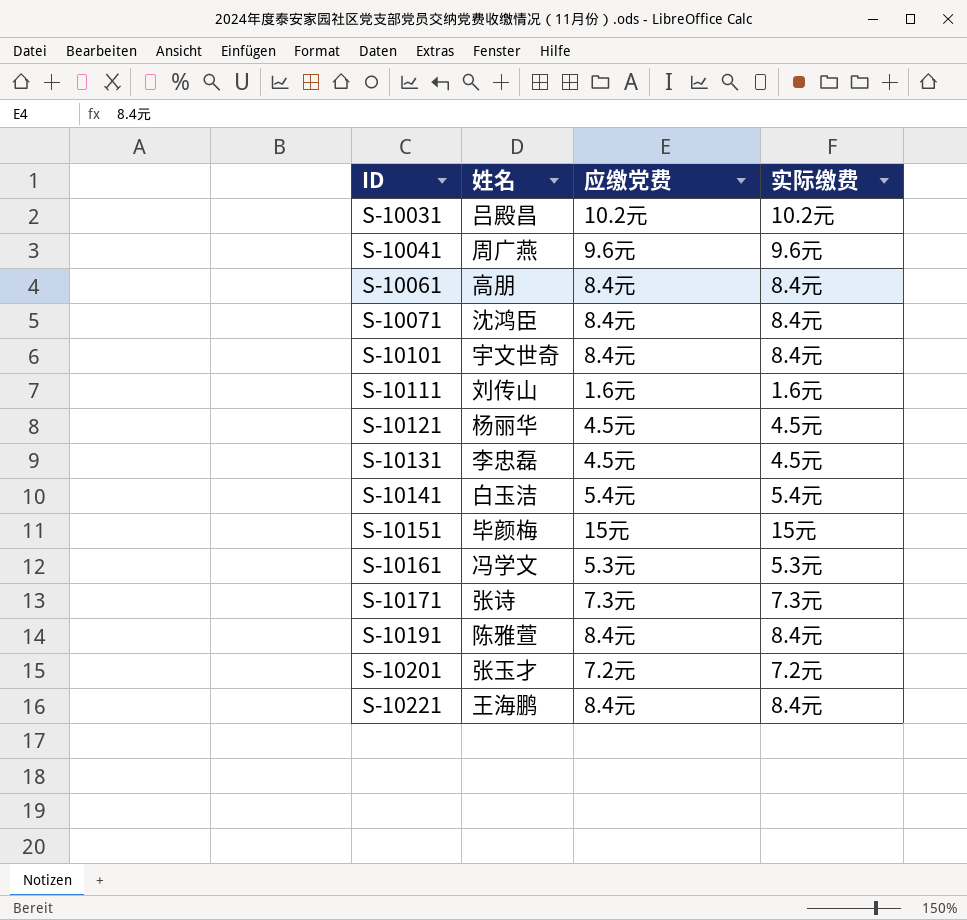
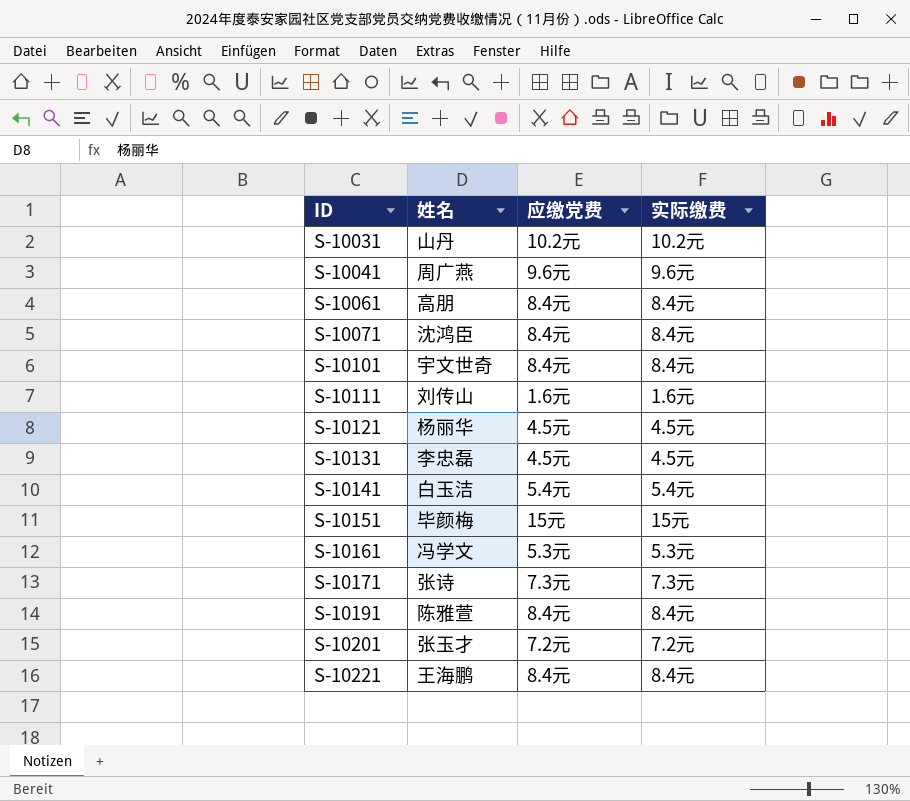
S-10031 | 姓名: 吕殿昌 -> 山丹

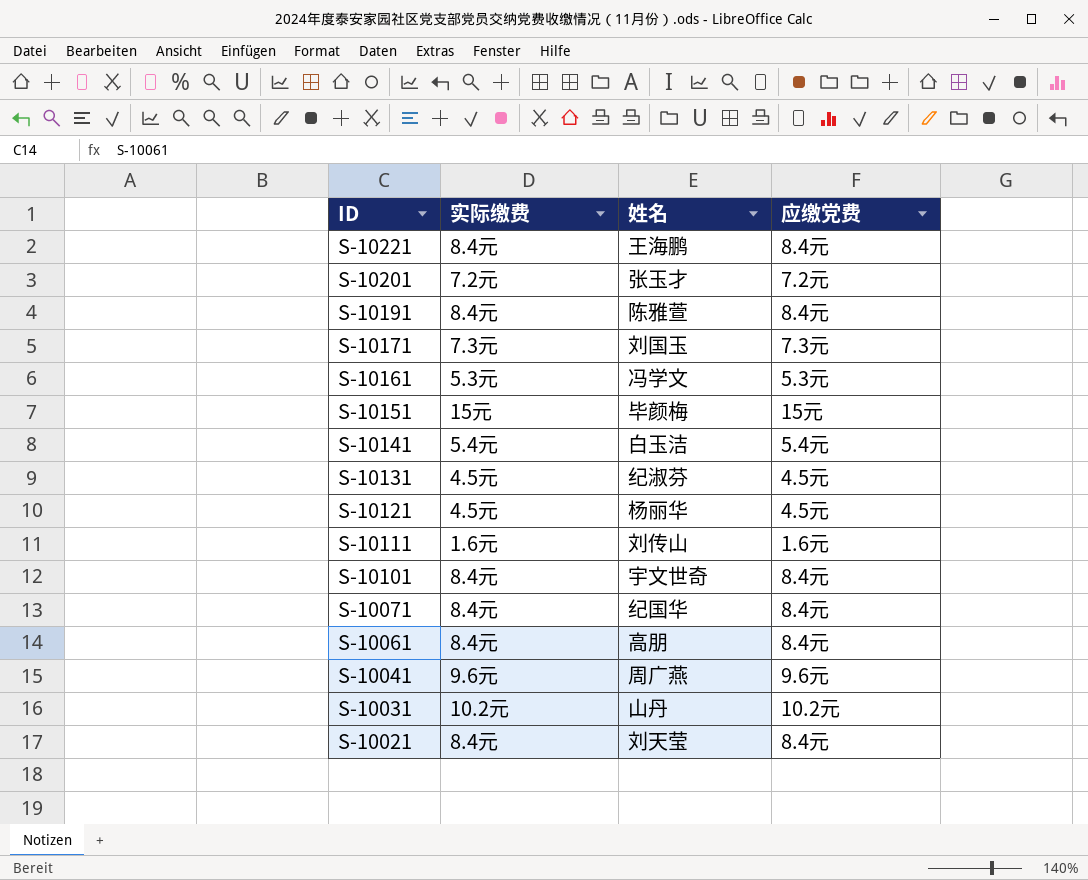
row order: ID ascending -> ID descending
column 实际缴费 | position: 4 -> 2
S-10171 | 姓名: 张诗 -> 刘国玉
S-10131 | 姓名: 李忠磊 -> 纪淑芬
S-10071 | 姓名: 沈鸿臣 -> 纪国华
row S-10021: none -> 8.4元 | 刘天莹 | 8.4元

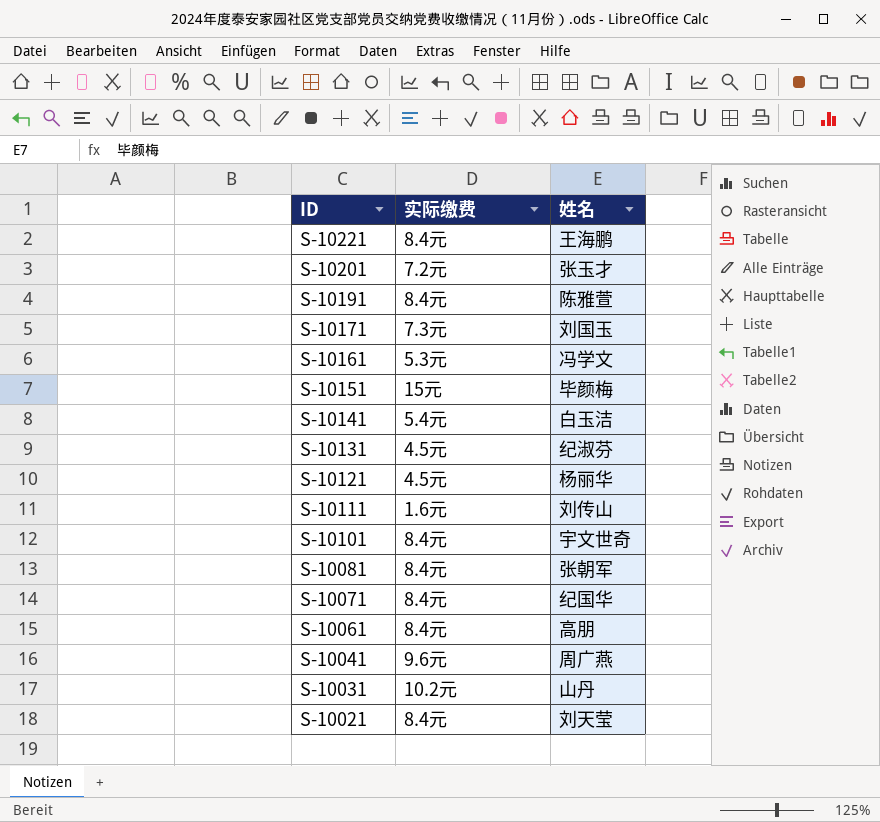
column 应缴党费 | position: 4 -> none
row S-10081: none -> 8.4元 | 张朝军

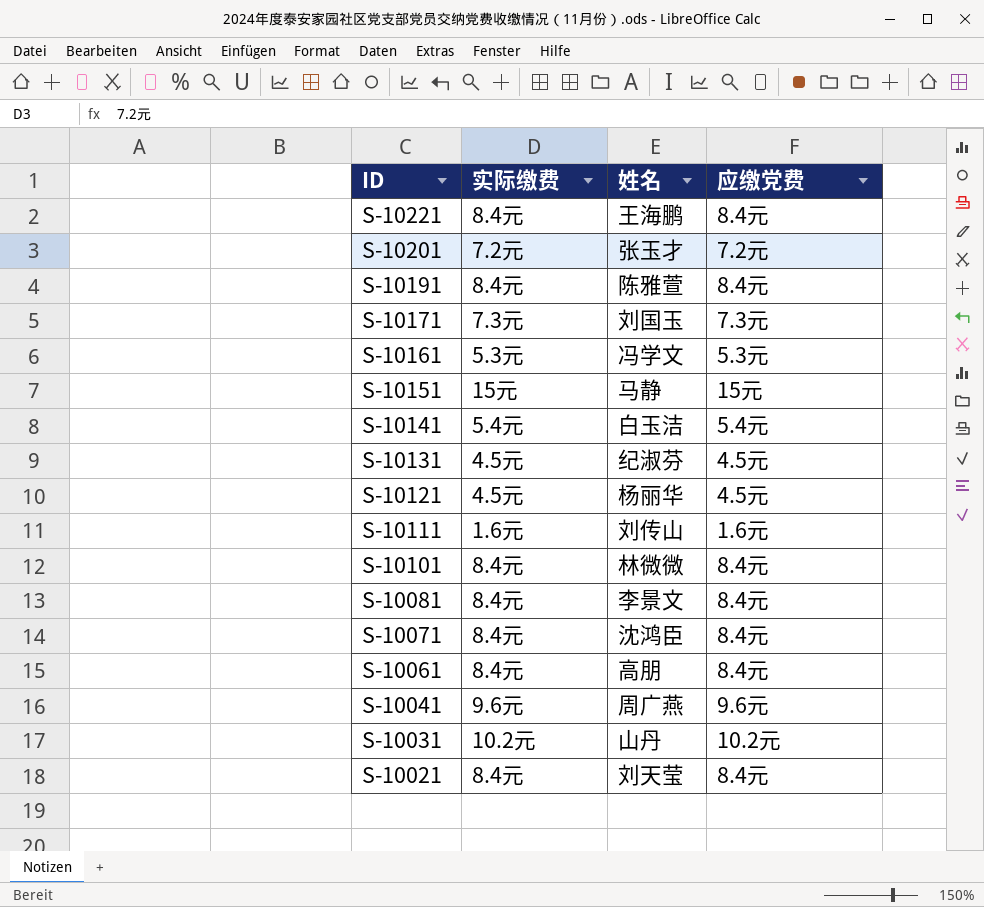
column 应缴党费 | position: none -> 4
S-10151 | 姓名: 毕颜梅 -> 马静
S-10101 | 姓名: 宇文世奇 -> 林微微
S-10081 | 姓名: 张朝军 -> 李景文
S-10071 | 姓名: 纪国华 -> 沈鸿臣

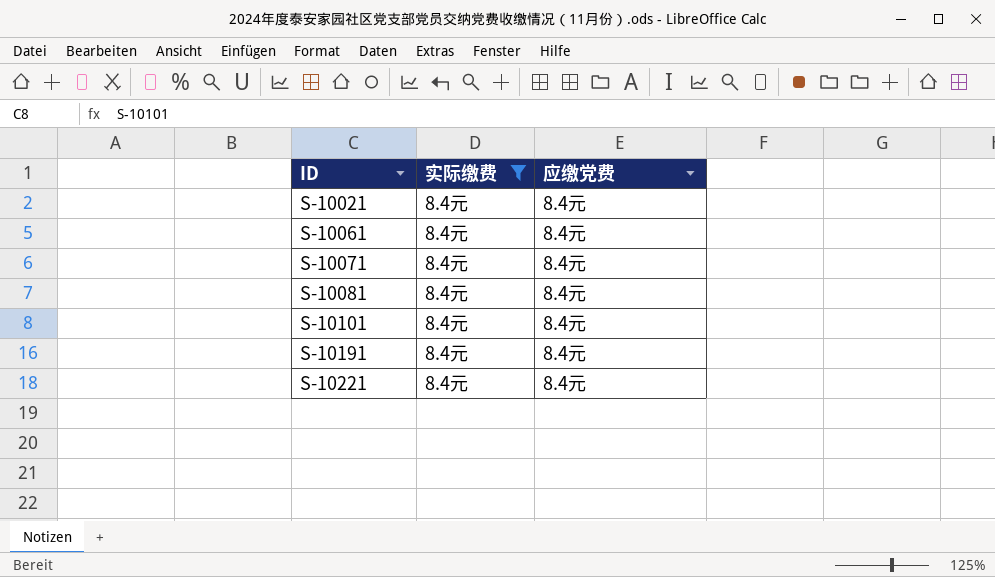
filter: none -> 实际缴费 = 8.4元
row order: ID descending -> ID ascending
column 姓名 | position: 3 -> none

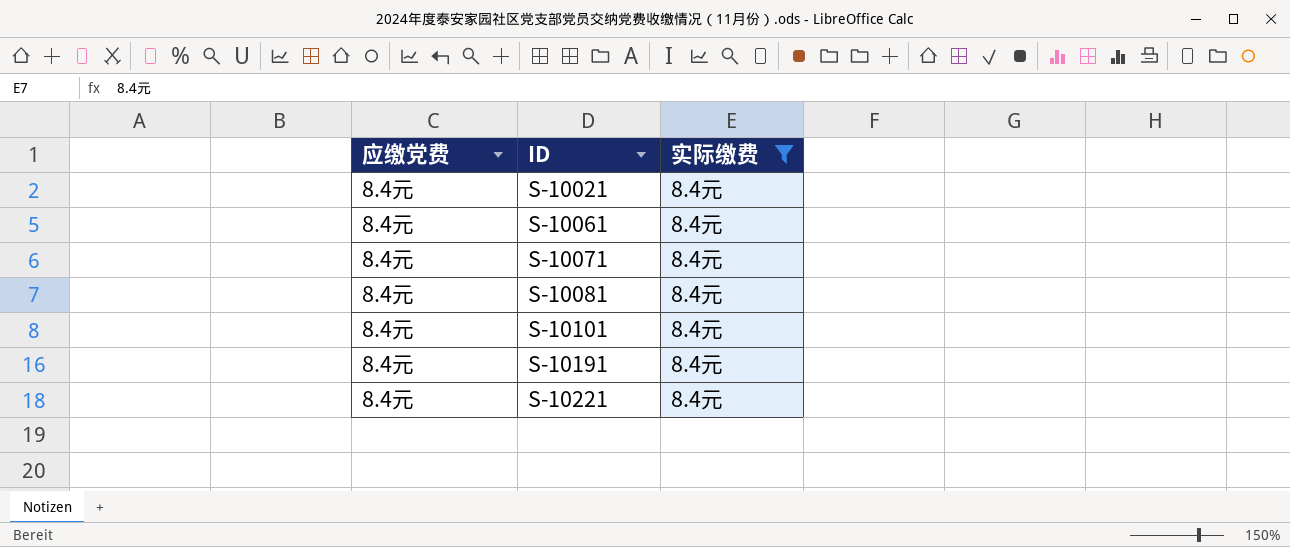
column 应缴党费 | position: 3 -> 1

